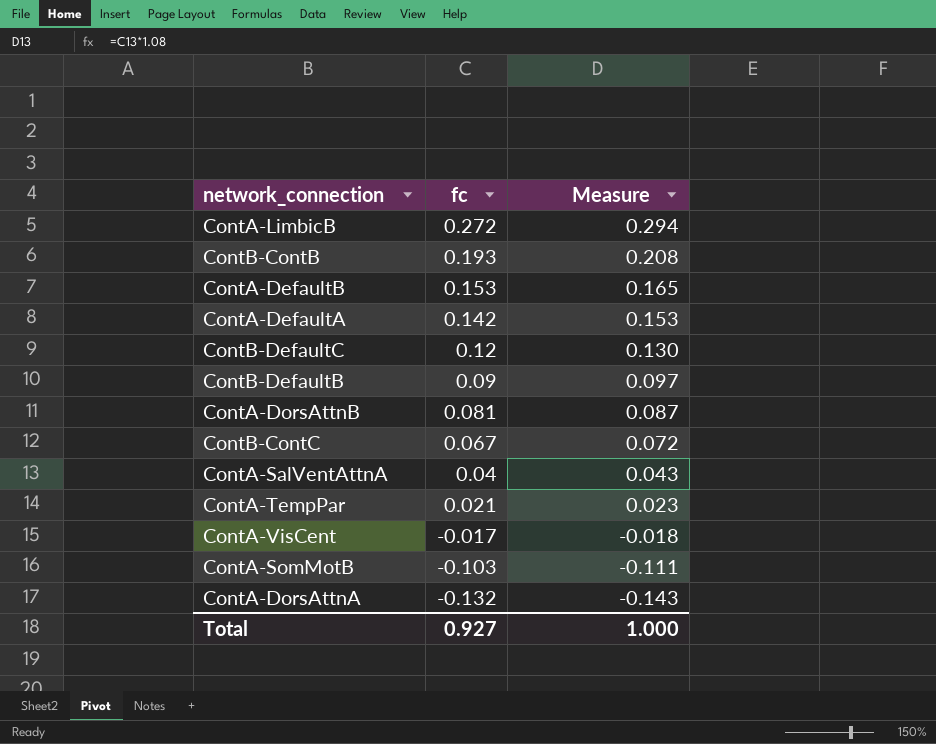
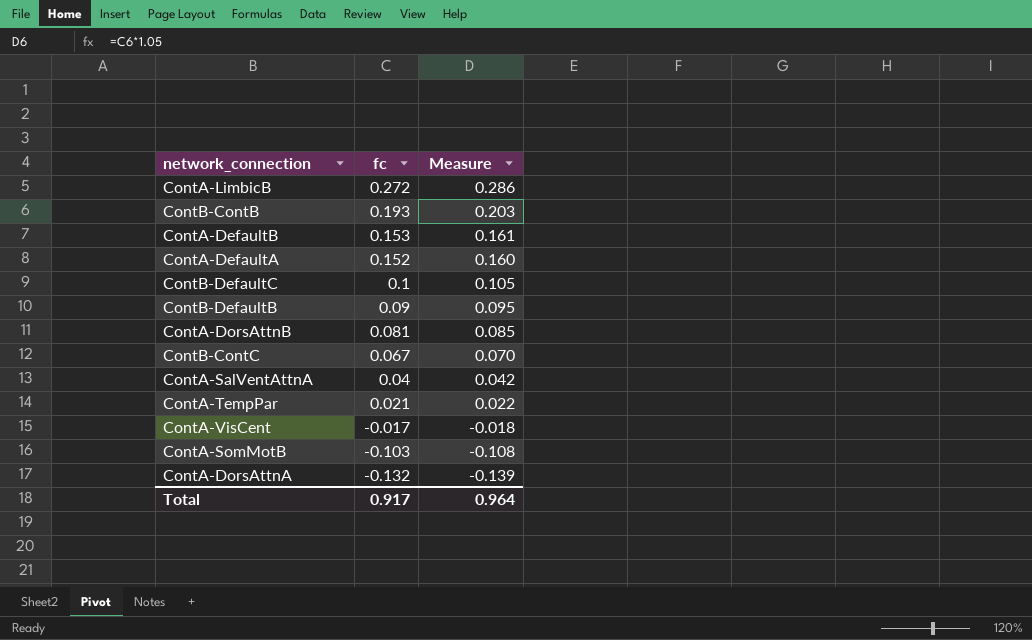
column Measure | formula: [fc] * 1.08 -> [fc] * 1.05
ContA-DefaultA | fc: 0.142 -> 0.152
ContB-DefaultC | fc: 0.12 -> 0.1
Total | fc: 0.927 -> 0.917
Total | Measure: 1.000 -> 0.964

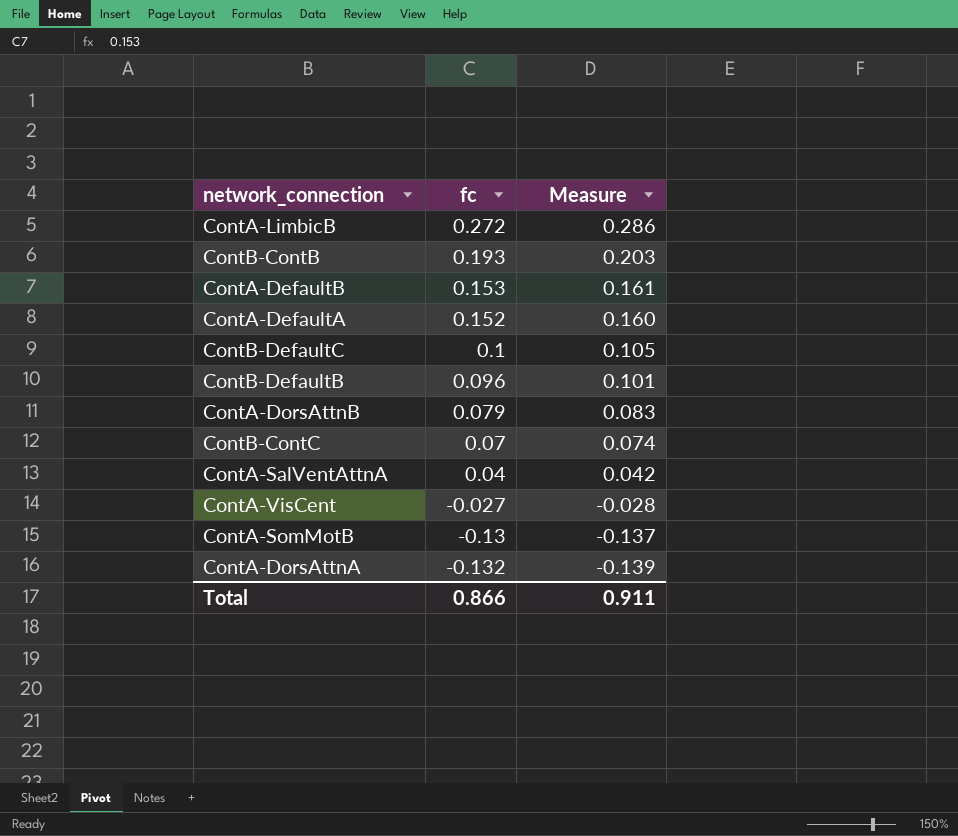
row ContA-TempPar: 0.021 | 0.022 -> none
ContB-DefaultB | fc: 0.09 -> 0.096
ContB-DefaultB | Measure: 0.095 -> 0.101
ContA-DorsAttnB | fc: 0.081 -> 0.079
ContA-DorsAttnB | Measure: 0.085 -> 0.083
ContB-ContC | fc: 0.067 -> 0.07
ContB-ContC | Measure: 0.070 -> 0.074
ContA-VisCent | fc: -0.017 -> -0.027
ContA-VisCent | Measure: -0.018 -> -0.028
ContA-SomMotB | fc: -0.103 -> -0.13
ContA-SomMotB | Measure: -0.108 -> -0.137
Total | fc: 0.917 -> 0.866
Total | Measure: 0.964 -> 0.911

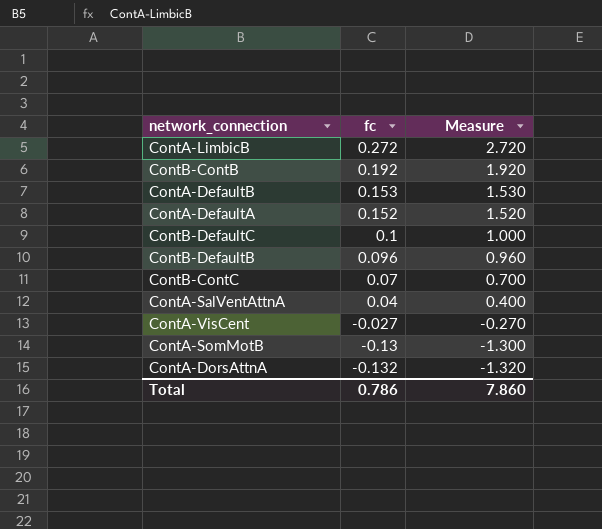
column Measure | formula: [fc] * 1.05 -> [fc] * 10
row ContA-DorsAttnB: 0.079 | 0.083 -> none
ContB-ContB | fc: 0.193 -> 0.192
Total | fc: 0.866 -> 0.786
Total | Measure: 0.911 -> 7.860

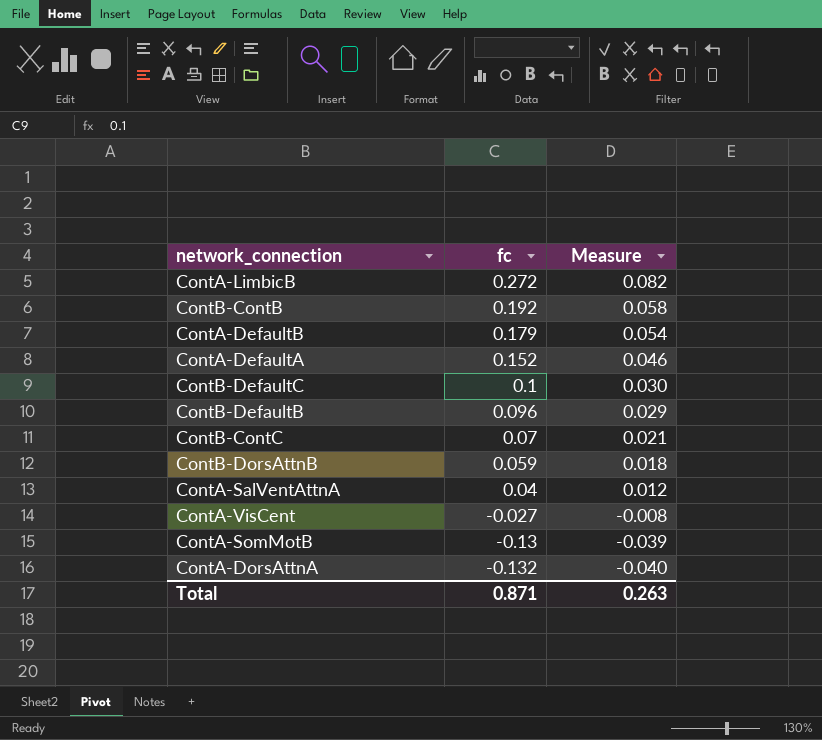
column Measure | formula: [fc] * 10 -> [fc] * 0.3
ContA-DefaultB | fc: 0.153 -> 0.179
row ContB-DorsAttnB: none -> 0.059 | 0.018
Total | fc: 0.786 -> 0.871
Total | Measure: 7.860 -> 0.263

